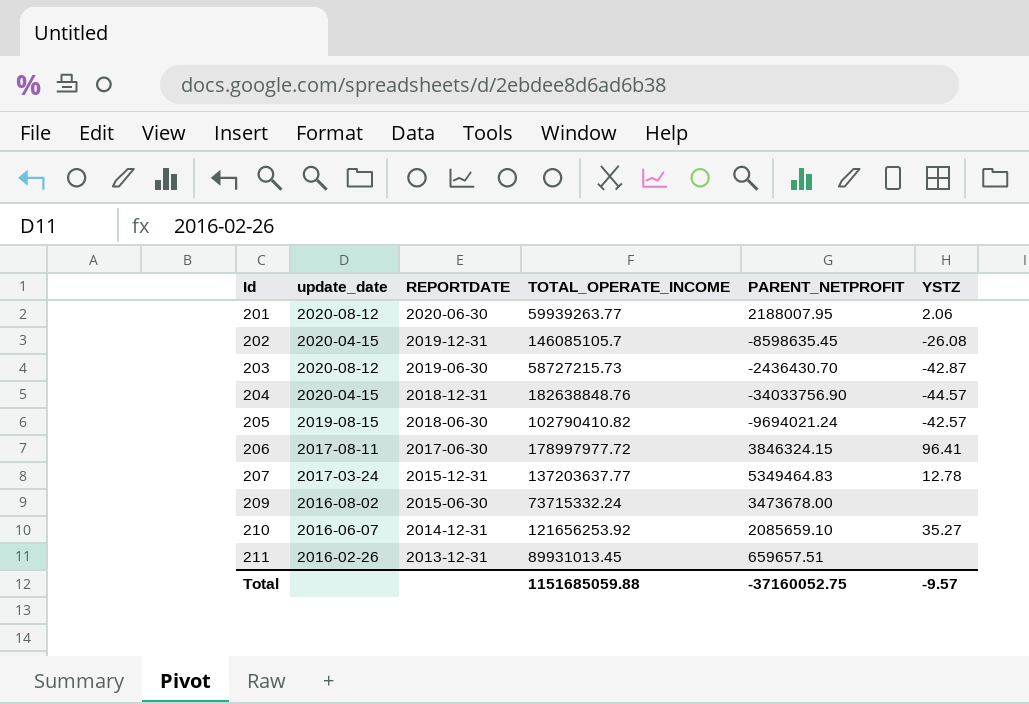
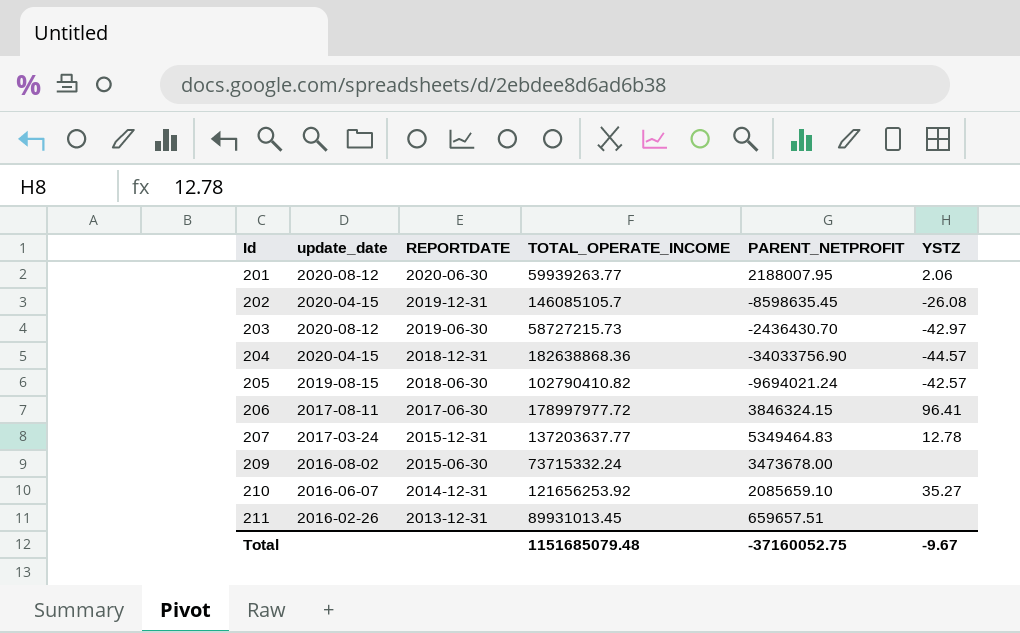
203 | YSTZ: -42.87 -> -42.97
204 | TOTAL_OPERATE_INCOME: 182638848.76 -> 182638868.36
Total | TOTAL_OPERATE_INCOME: 1151685059.88 -> 1151685079.48
Total | YSTZ: -9.57 -> -9.67

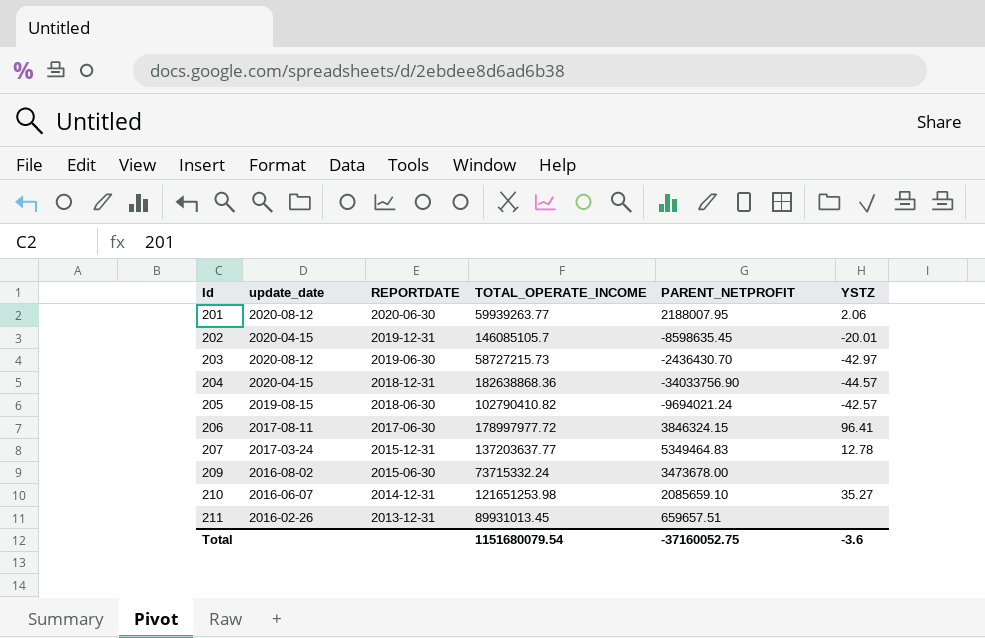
202 | YSTZ: -26.08 -> -20.01
210 | TOTAL_OPERATE_INCOME: 121656253.92 -> 121651253.98
Total | TOTAL_OPERATE_INCOME: 1151685079.48 -> 1151680079.54
Total | YSTZ: -9.67 -> -3.6

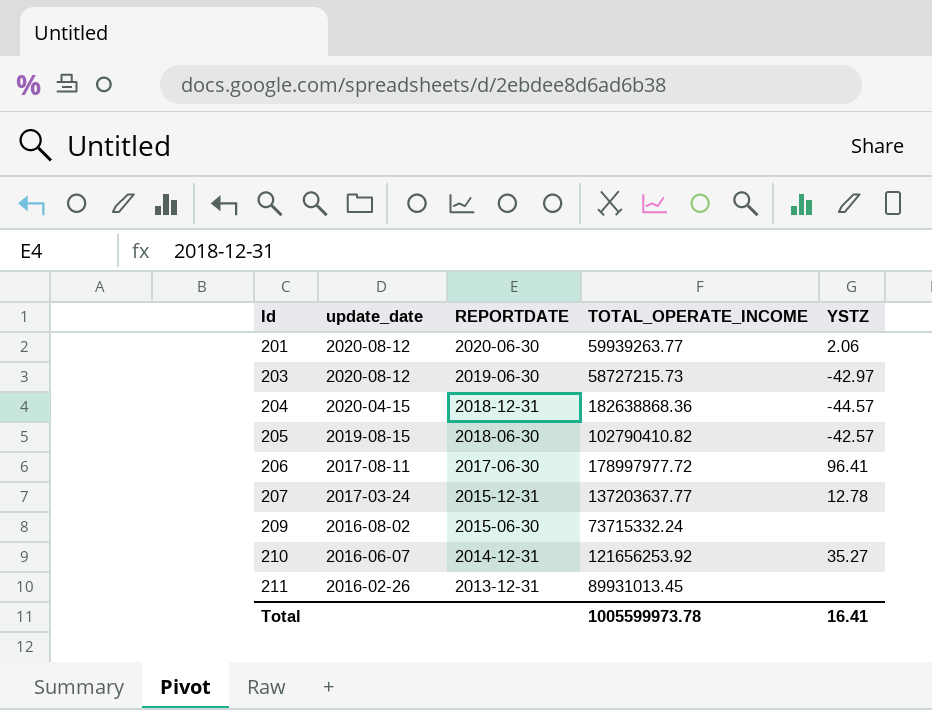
column PARENT_NETPROFIT | position: 5 -> none
row 202: 2020-04-15 | 2019-12-31 | 146085105.7 | -8598635.45 | -20.01 -> none
210 | TOTAL_OPERATE_INCOME: 121651253.98 -> 121656253.92
Total | TOTAL_OPERATE_INCOME: 1151680079.54 -> 1005599973.78
Total | YSTZ: -3.6 -> 16.41

